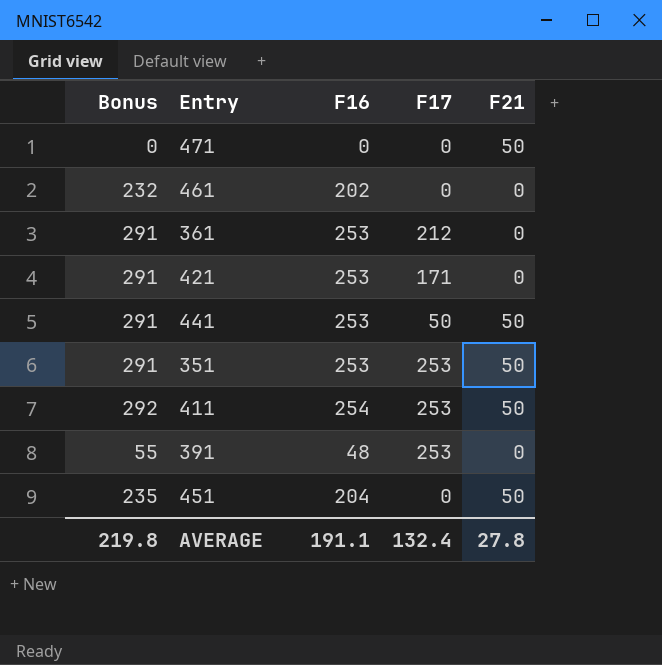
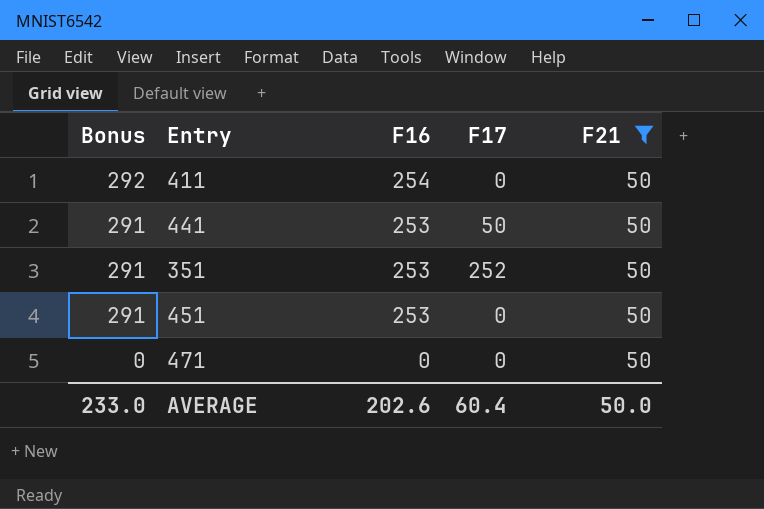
filter: none -> F21 = 50
row order: none -> Bonus descending
411 | F17: 253 -> 0
351 | F17: 253 -> 252
451 | Bonus: 235 -> 291
451 | F16: 204 -> 253
AVERAGE | Bonus: 219.8 -> 233.0
AVERAGE | F16: 191.1 -> 202.6
AVERAGE | F17: 132.4 -> 60.4
AVERAGE | F21: 27.8 -> 50.0

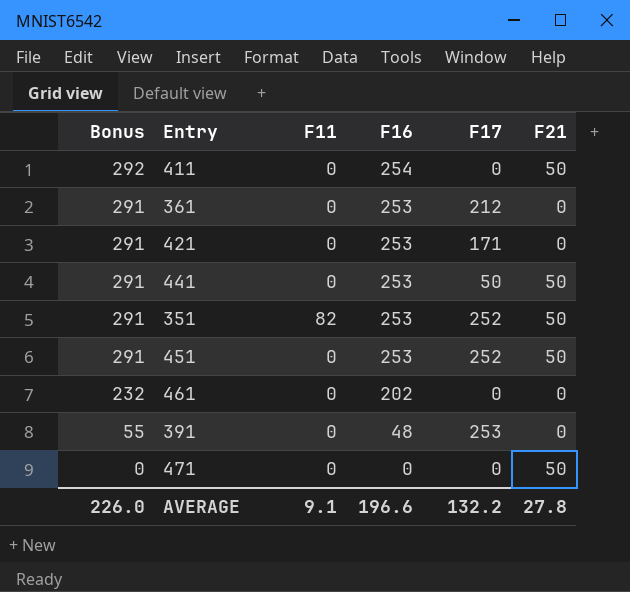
filter: F21 = 50 -> none
column F11 | position: none -> 3
451 | F17: 0 -> 252
AVERAGE | Bonus: 233.0 -> 226.0
AVERAGE | F16: 202.6 -> 196.6
AVERAGE | F17: 60.4 -> 132.2
AVERAGE | F21: 50.0 -> 27.8

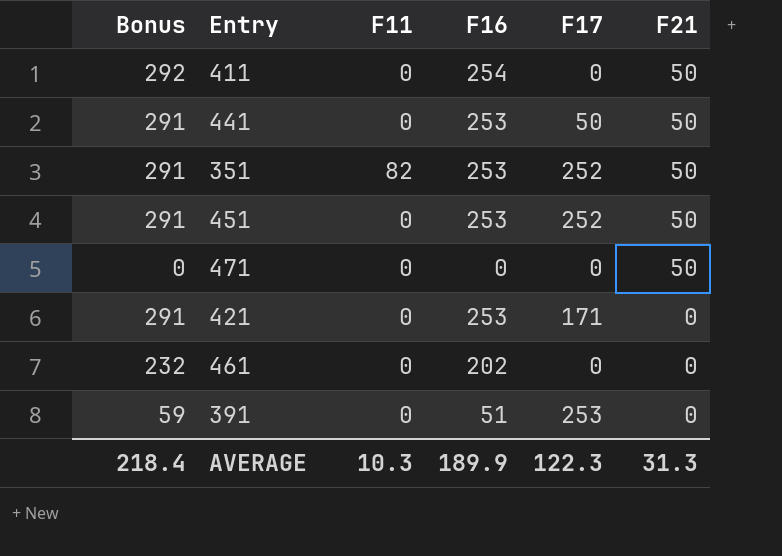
row order: Bonus descending -> F21 descending
row 361: 291 | 0 | 253 | 212 | 0 -> none
391 | Bonus: 55 -> 59
391 | F16: 48 -> 51
AVERAGE | Bonus: 226.0 -> 218.4
AVERAGE | F11: 9.1 -> 10.3
AVERAGE | F16: 196.6 -> 189.9
AVERAGE | F17: 132.2 -> 122.3
AVERAGE | F21: 27.8 -> 31.3

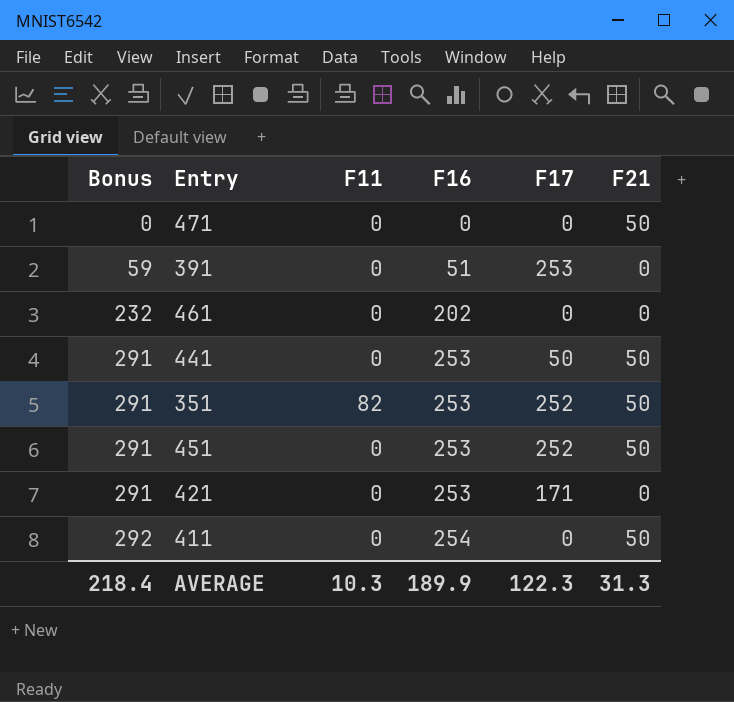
row order: F21 descending -> Bonus ascending

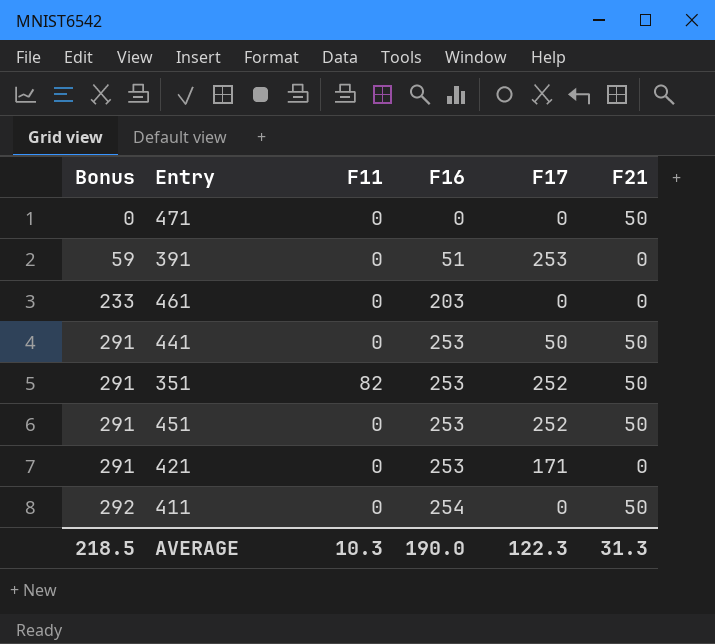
461 | Bonus: 232 -> 233
461 | F16: 202 -> 203
AVERAGE | Bonus: 218.4 -> 218.5
AVERAGE | F16: 189.9 -> 190.0

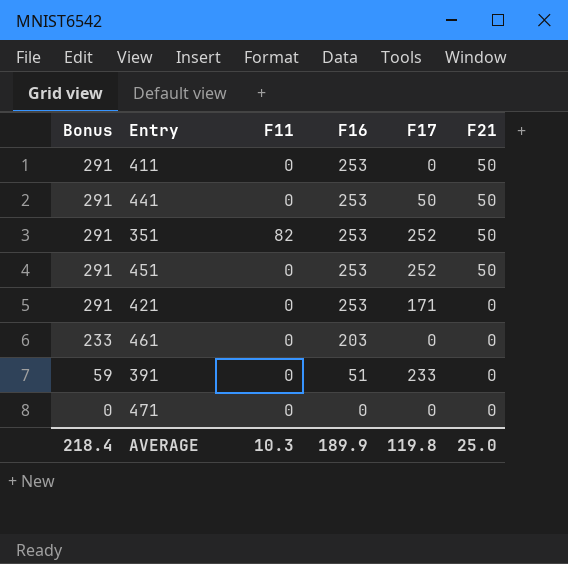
row order: Bonus ascending -> Bonus descending
411 | Bonus: 292 -> 291
411 | F16: 254 -> 253
391 | F17: 253 -> 233
471 | F21: 50 -> 0
AVERAGE | Bonus: 218.5 -> 218.4
AVERAGE | F16: 190.0 -> 189.9
AVERAGE | F17: 122.3 -> 119.8
AVERAGE | F21: 31.3 -> 25.0

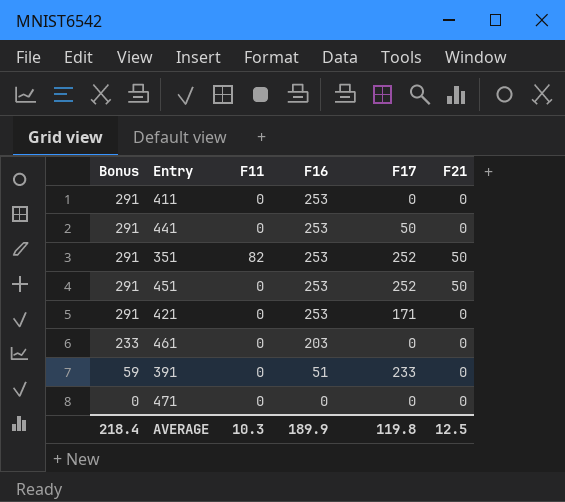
411 | F21: 50 -> 0
441 | F21: 50 -> 0
AVERAGE | F21: 25.0 -> 12.5

